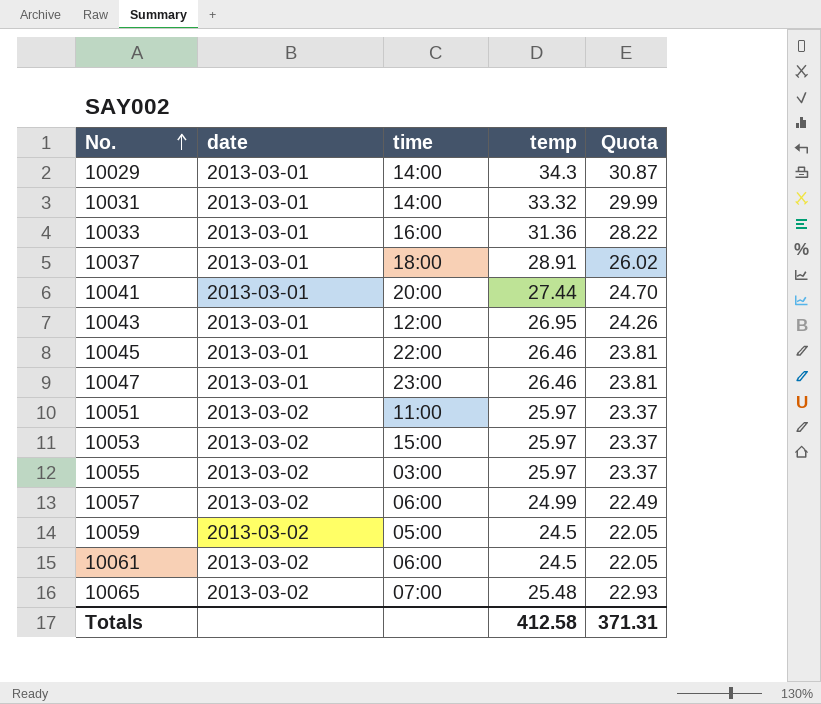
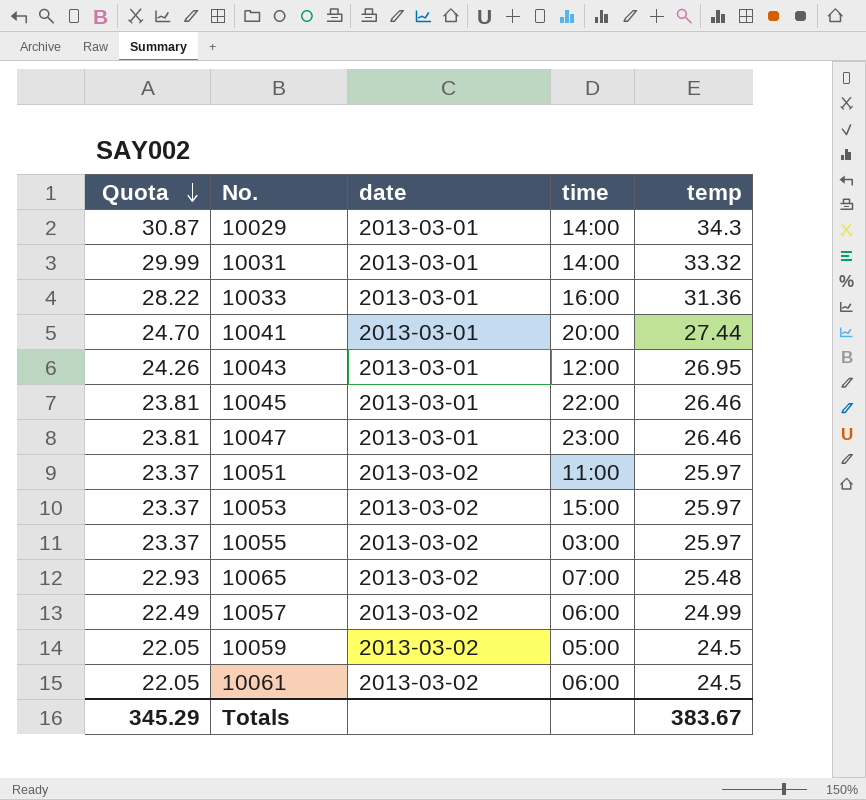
row order: No. ascending -> Quota descending
column Quota | position: 5 -> 1
row 10037: 2013-03-01 | 18:00 | 28.91 | 26.02 -> none
Totals | Quota: 371.31 -> 345.29
Totals | temp: 412.58 -> 383.67

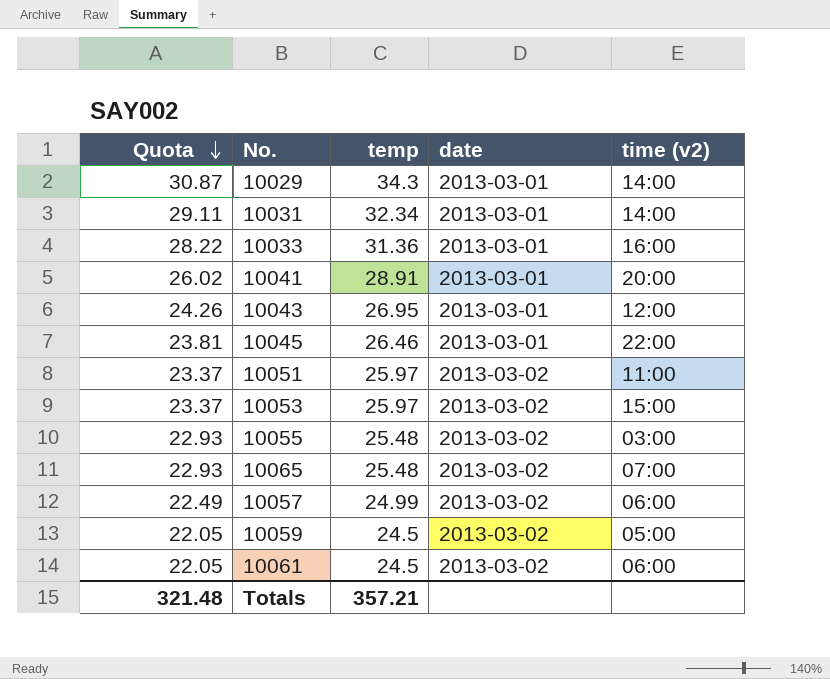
column temp | position: 5 -> 3
column name: time -> time (v2)
row 10047: 23.81 | 2013-03-01 | 23:00 | 26.46 -> none
10031 | Quota: 29.99 -> 29.11
10031 | temp: 33.32 -> 32.34
10041 | Quota: 24.70 -> 26.02
10041 | temp: 27.44 -> 28.91
10055 | Quota: 23.37 -> 22.93
10055 | temp: 25.97 -> 25.48
Totals | Quota: 345.29 -> 321.48
Totals | temp: 383.67 -> 357.21

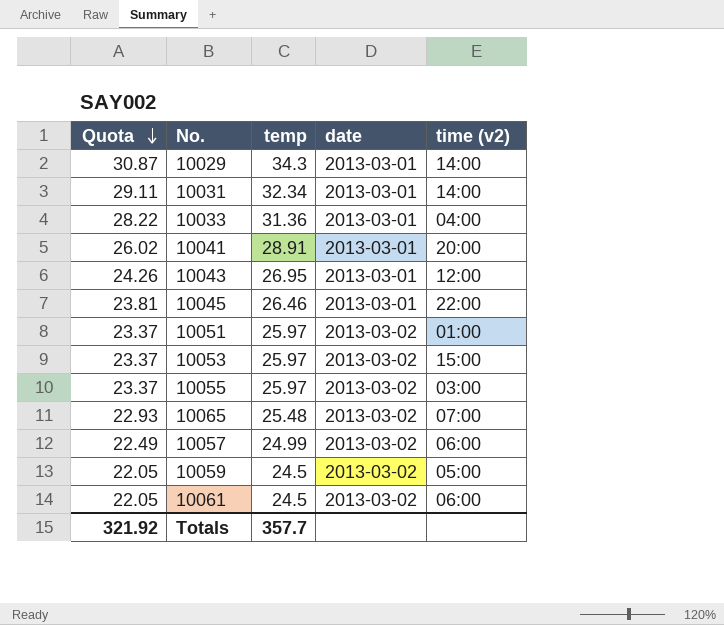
10033 | time (v2): 16:00 -> 04:00
10051 | time (v2): 11:00 -> 01:00
10055 | Quota: 22.93 -> 23.37
10055 | temp: 25.48 -> 25.97
Totals | Quota: 321.48 -> 321.92
Totals | temp: 357.21 -> 357.7

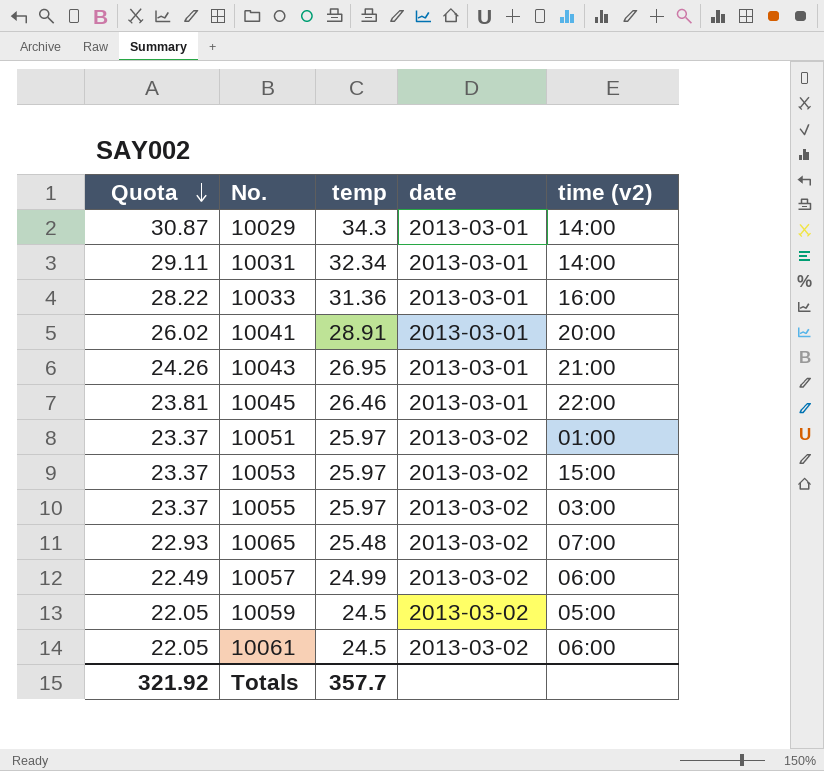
10033 | time (v2): 04:00 -> 16:00
10043 | time (v2): 12:00 -> 21:00

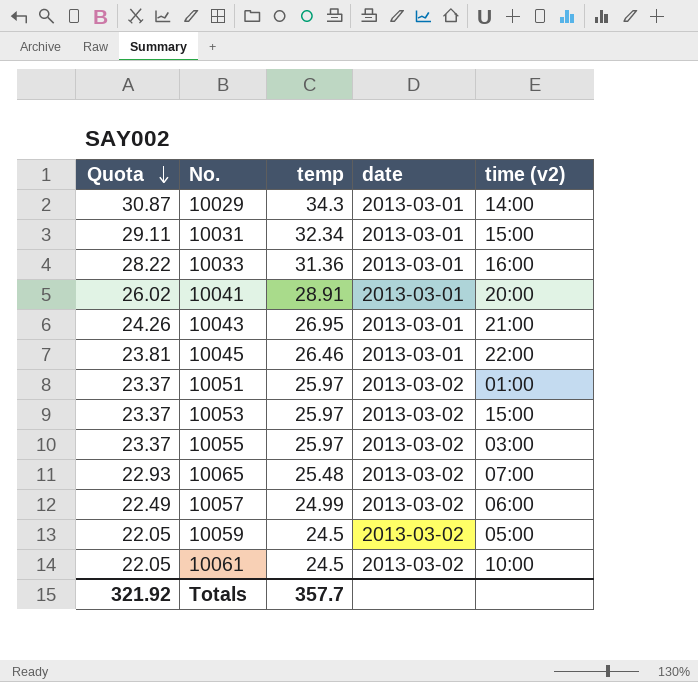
10031 | time (v2): 14:00 -> 15:00
10061 | time (v2): 06:00 -> 10:00

